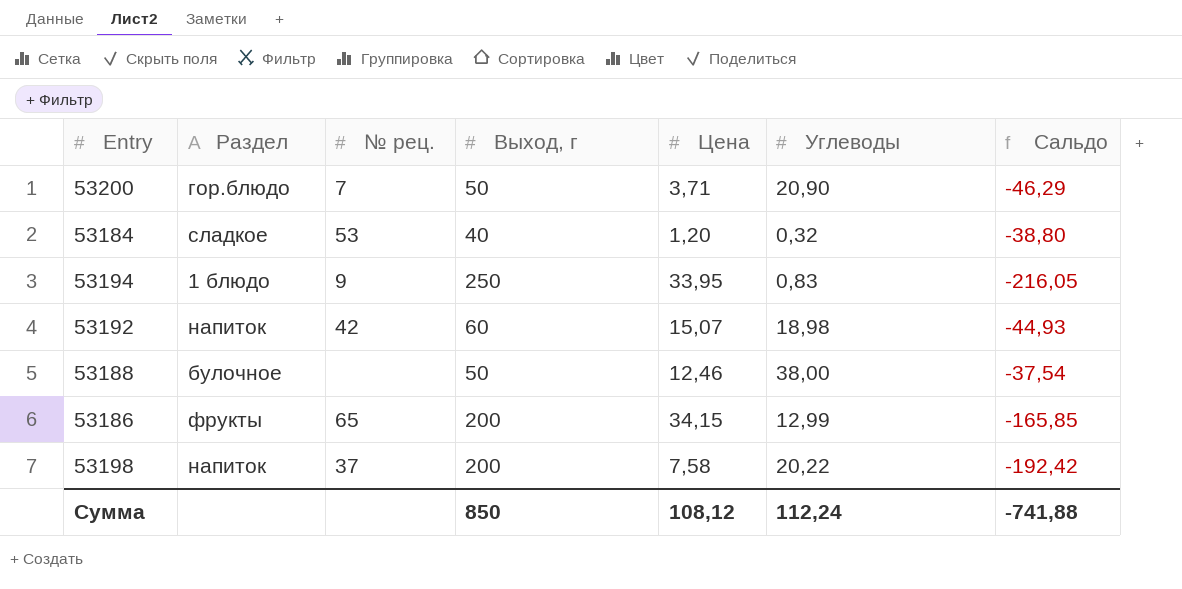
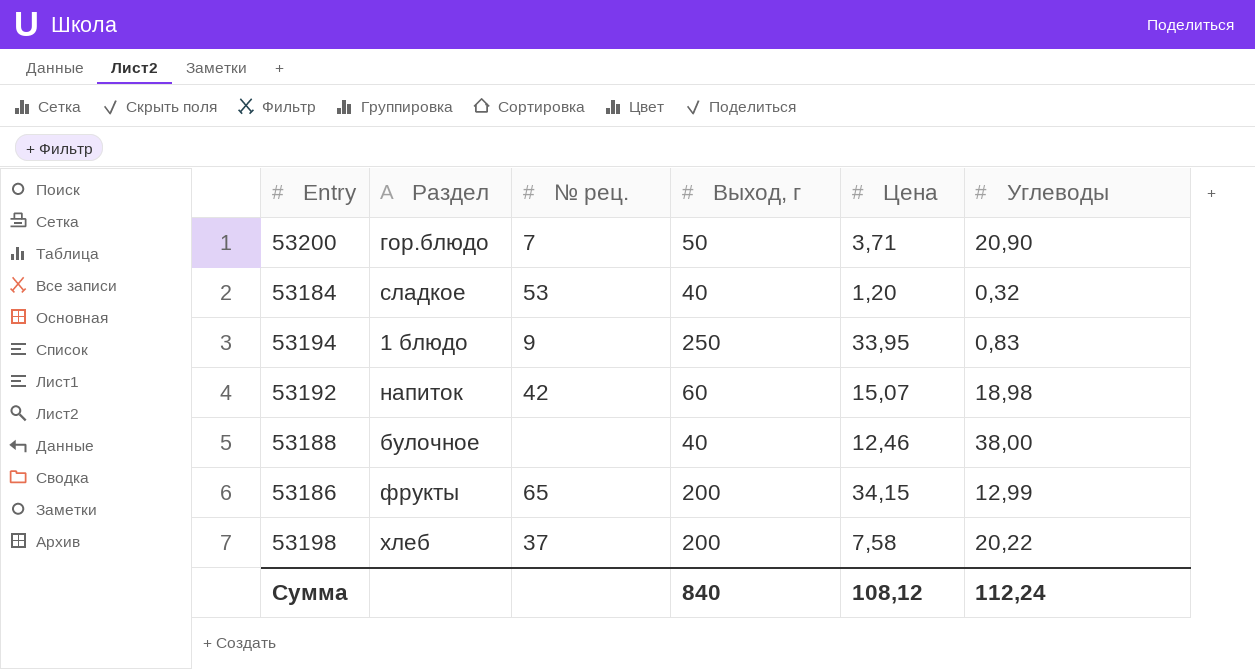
column Сальдо | formula: [Цена] - [Выход, г] -> none
53188 | Выход, г: 50 -> 40
53198 | Раздел: напиток -> хлеб
Сумма | Выход, г: 850 -> 840

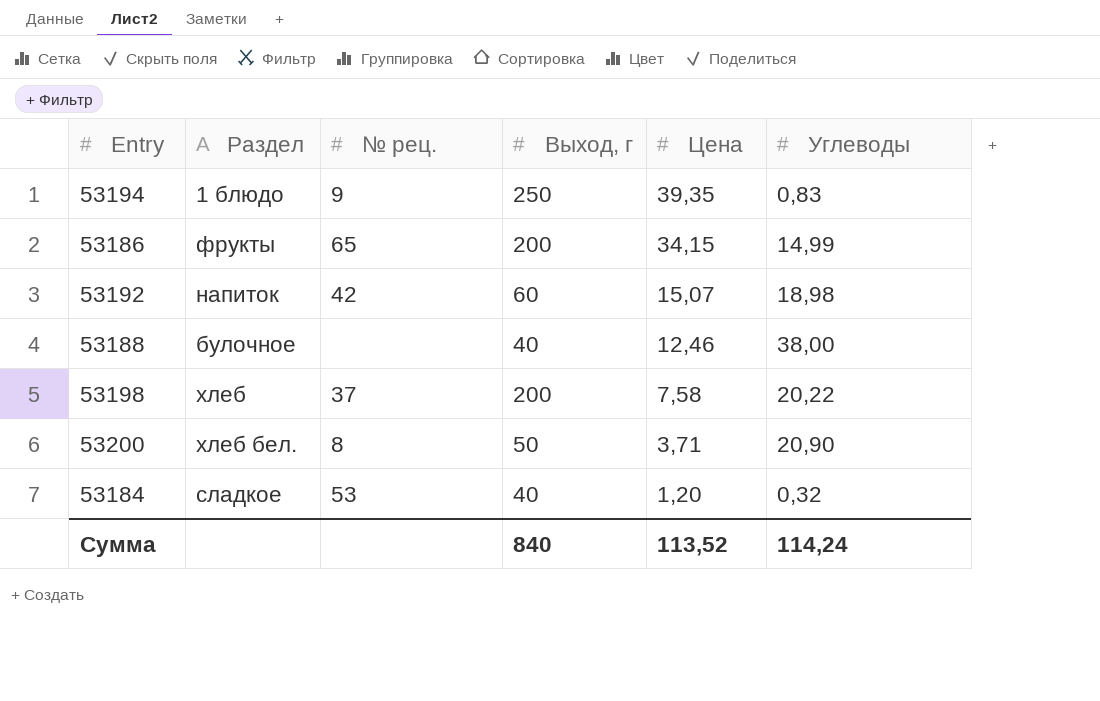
row order: none -> Цена descending
53194 | Цена: 33,95 -> 39,35
53186 | Углеводы: 12,99 -> 14,99
53200 | Раздел: гор.блюдо -> хлеб бел.
53200 | № рец.: 7 -> 8
Сумма | Цена: 108,12 -> 113,52
Сумма | Углеводы: 112,24 -> 114,24

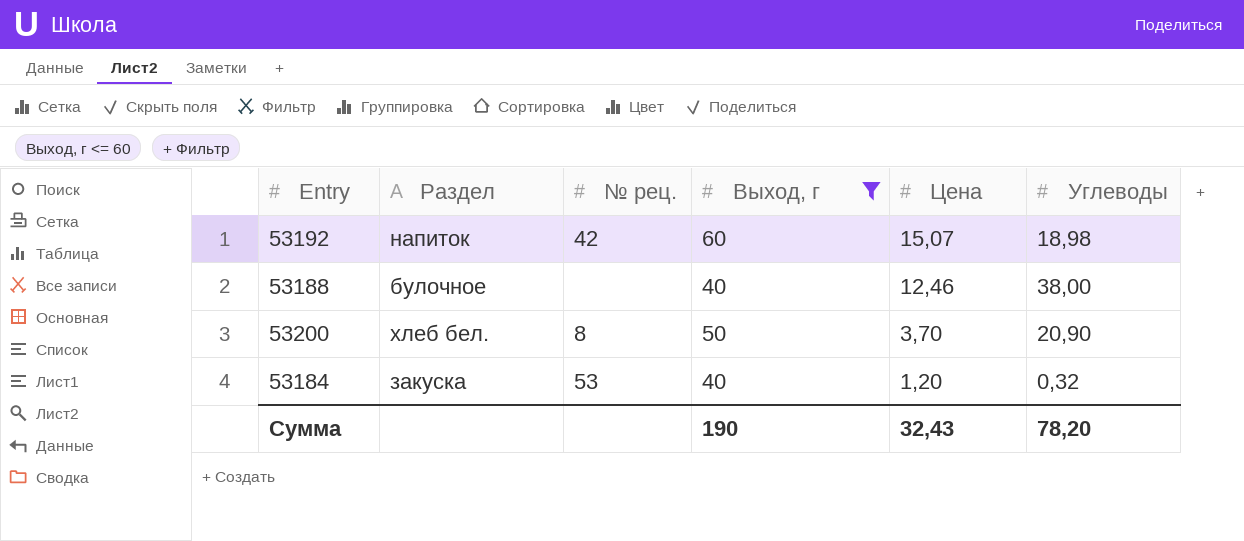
filter: none -> Выход, г <= 60
53200 | Цена: 3,71 -> 3,70
53184 | Раздел: сладкое -> закуска
Сумма | Выход, г: 840 -> 190
Сумма | Цена: 113,52 -> 32,43
Сумма | Углеводы: 114,24 -> 78,20

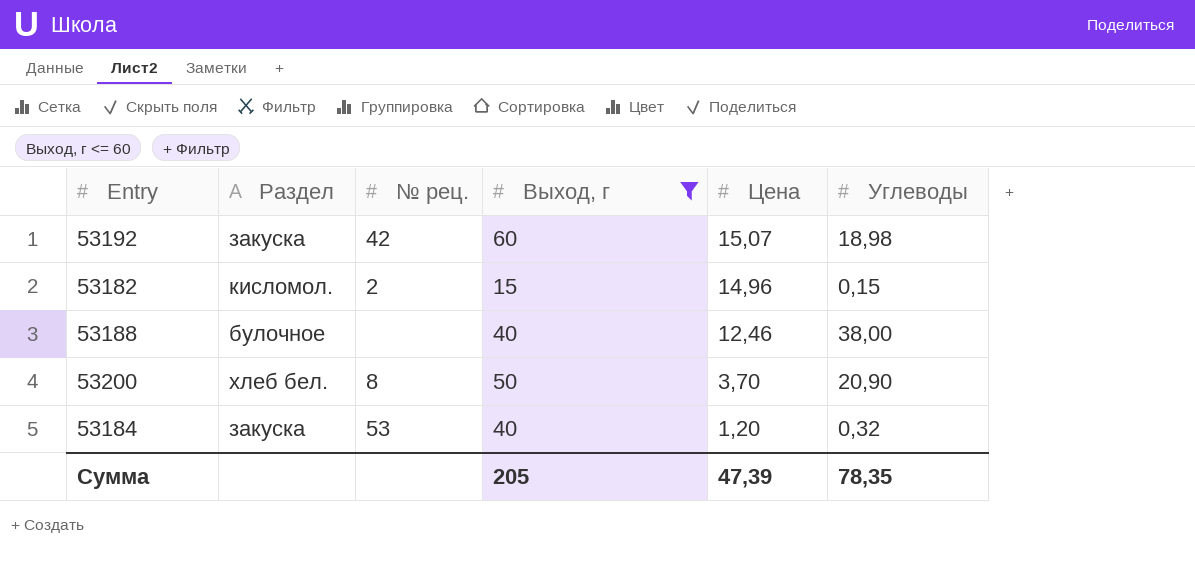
53192 | Раздел: напиток -> закуска
row 53182: none -> кисломол. | 2 | 15 | 14,96 | 0,15
Сумма | Выход, г: 190 -> 205
Сумма | Цена: 32,43 -> 47,39
Сумма | Углеводы: 78,20 -> 78,35

